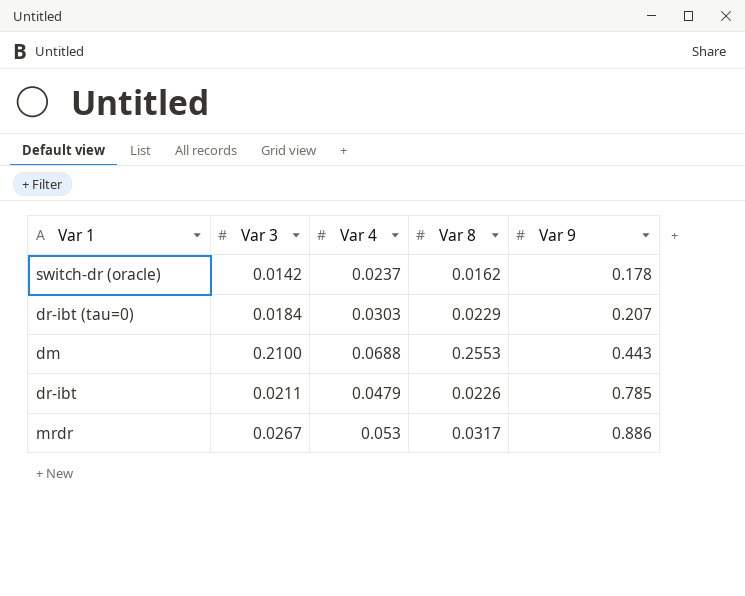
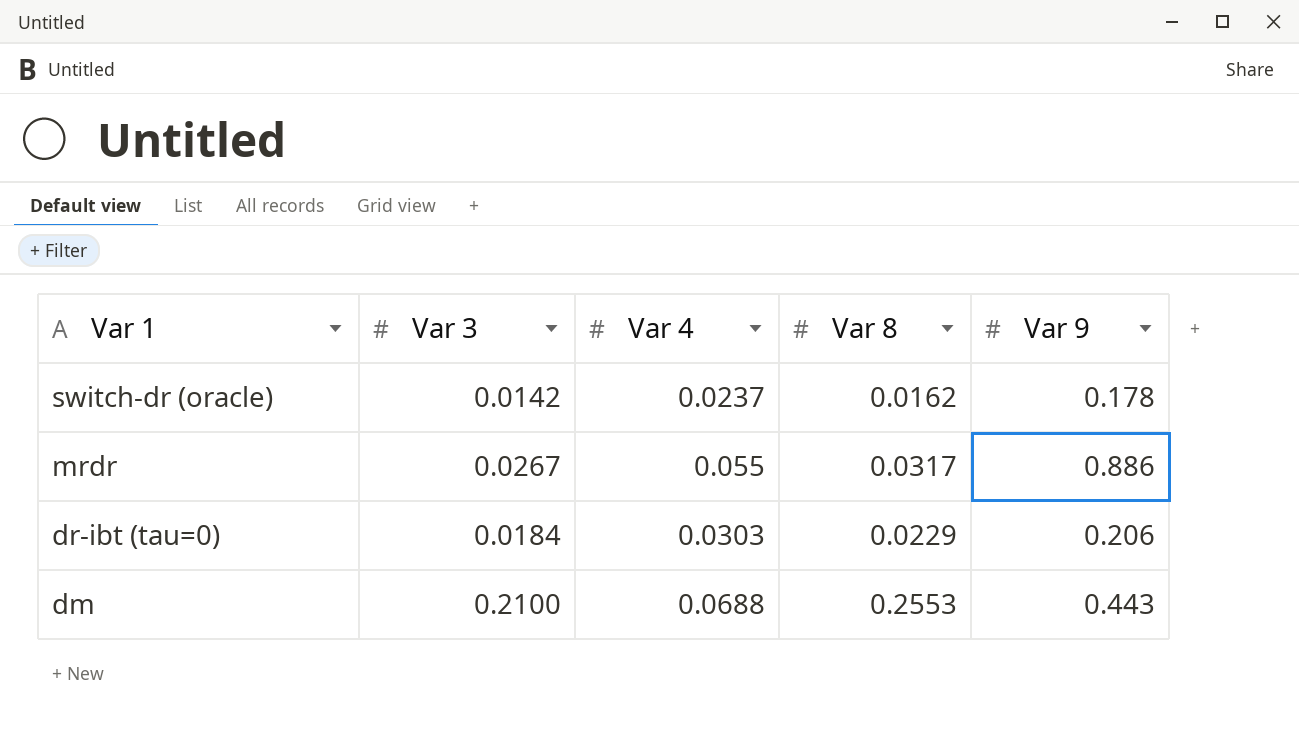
row order: Var 9 ascending -> Var 1 descending
row dr-ibt: 0.0211 | 0.0479 | 0.0226 | 0.785 -> none
mrdr | Var 4: 0.053 -> 0.055
dr-ibt (tau=0) | Var 9: 0.207 -> 0.206

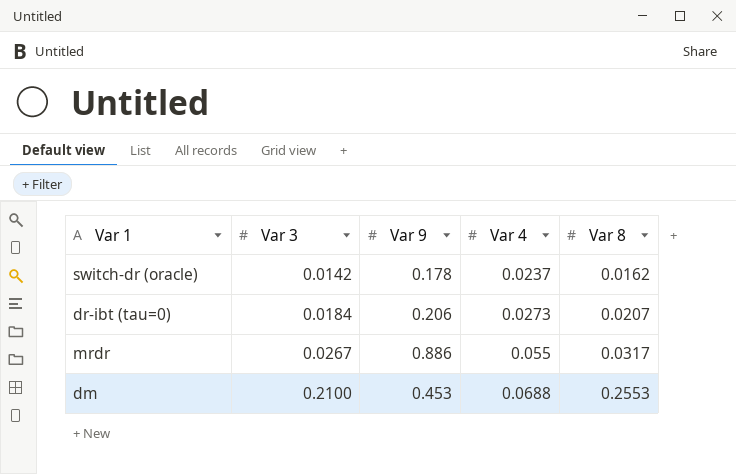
row order: Var 1 descending -> Var 3 ascending
column Var 9 | position: 5 -> 3
dr-ibt (tau=0) | Var 4: 0.0303 -> 0.0273
dr-ibt (tau=0) | Var 8: 0.0229 -> 0.0207
dm | Var 9: 0.443 -> 0.453

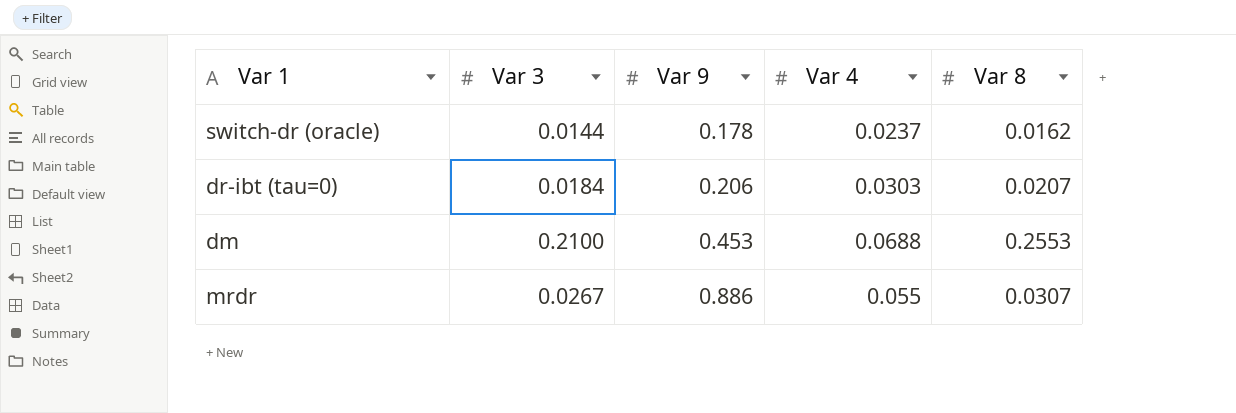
row order: Var 3 ascending -> Var 9 ascending
switch-dr (oracle) | Var 3: 0.0142 -> 0.0144
dr-ibt (tau=0) | Var 4: 0.0273 -> 0.0303
mrdr | Var 8: 0.0317 -> 0.0307

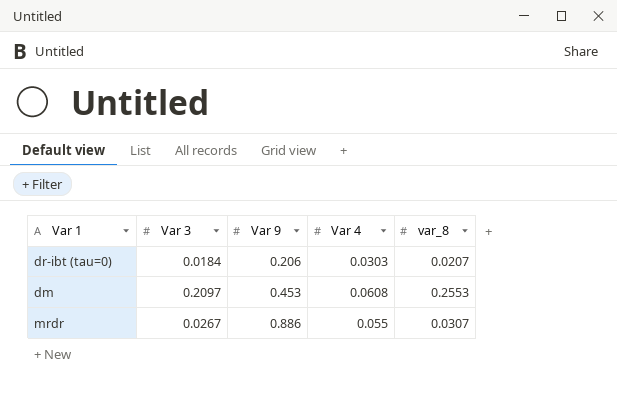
column name: Var 8 -> var_8
row switch-dr (oracle): 0.0144 | 0.178 | 0.0237 | 0.0162 -> none
dm | Var 3: 0.2100 -> 0.2097
dm | Var 4: 0.0688 -> 0.0608

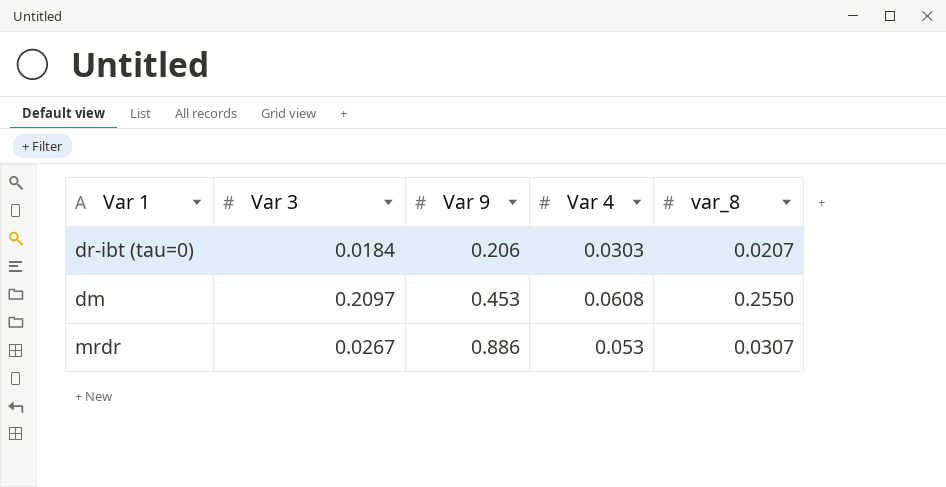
dm | var_8: 0.2553 -> 0.2550
mrdr | Var 4: 0.055 -> 0.053

